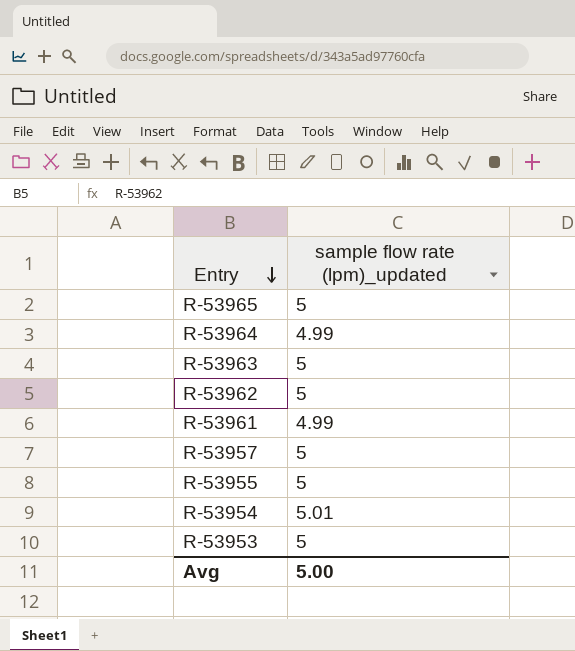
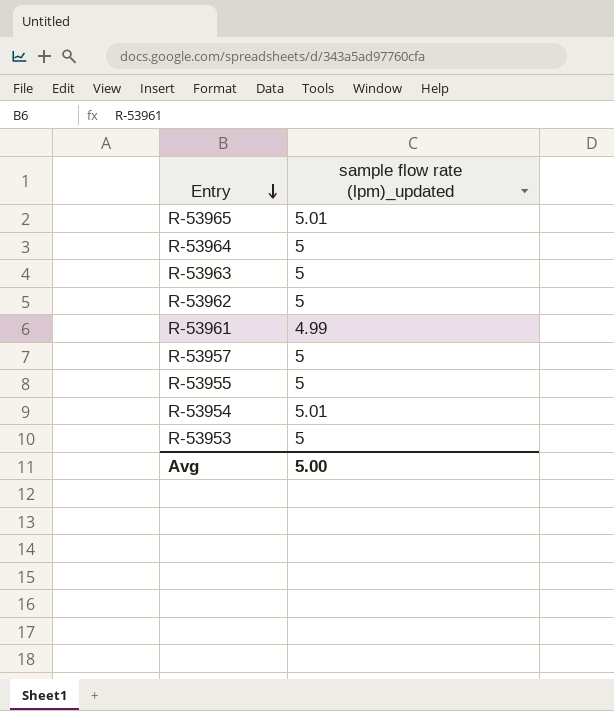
R-53965 | sample flow rate (lpm)_updated: 5 -> 5.01
R-53964 | sample flow rate (lpm)_updated: 4.99 -> 5

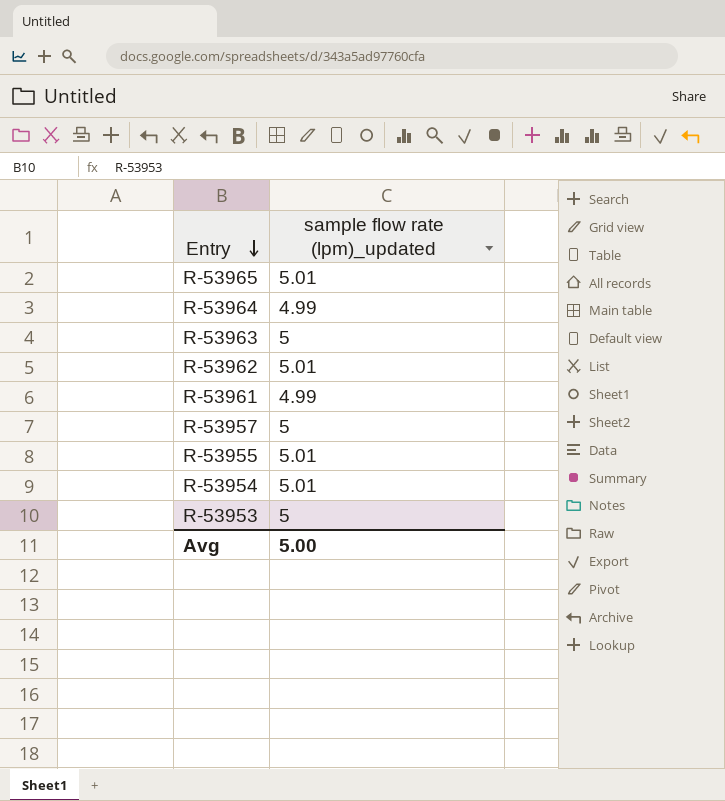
R-53964 | sample flow rate (lpm)_updated: 5 -> 4.99
R-53962 | sample flow rate (lpm)_updated: 5 -> 5.01
R-53955 | sample flow rate (lpm)_updated: 5 -> 5.01

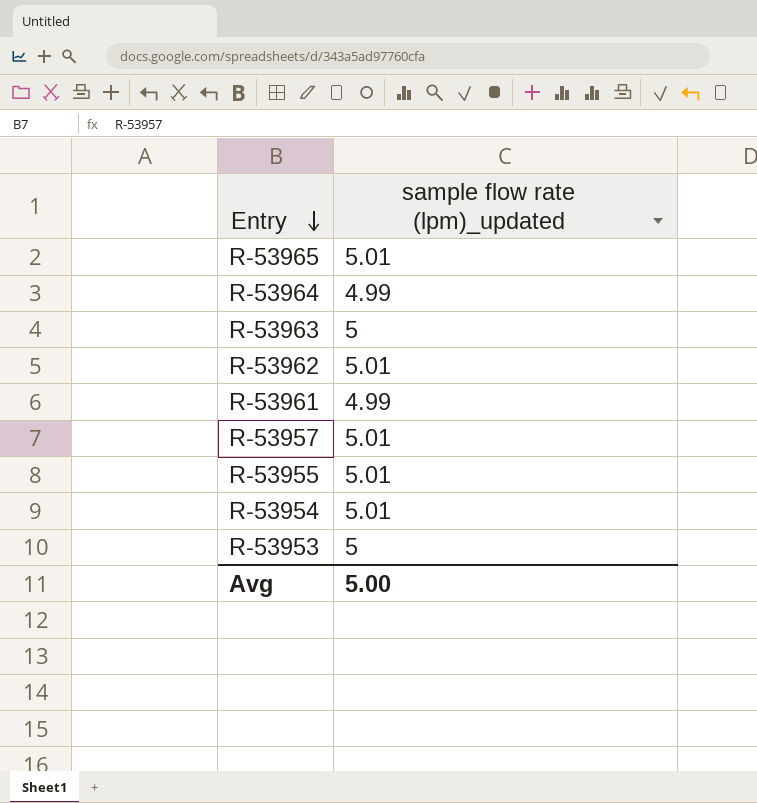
R-53957 | sample flow rate (lpm)_updated: 5 -> 5.01

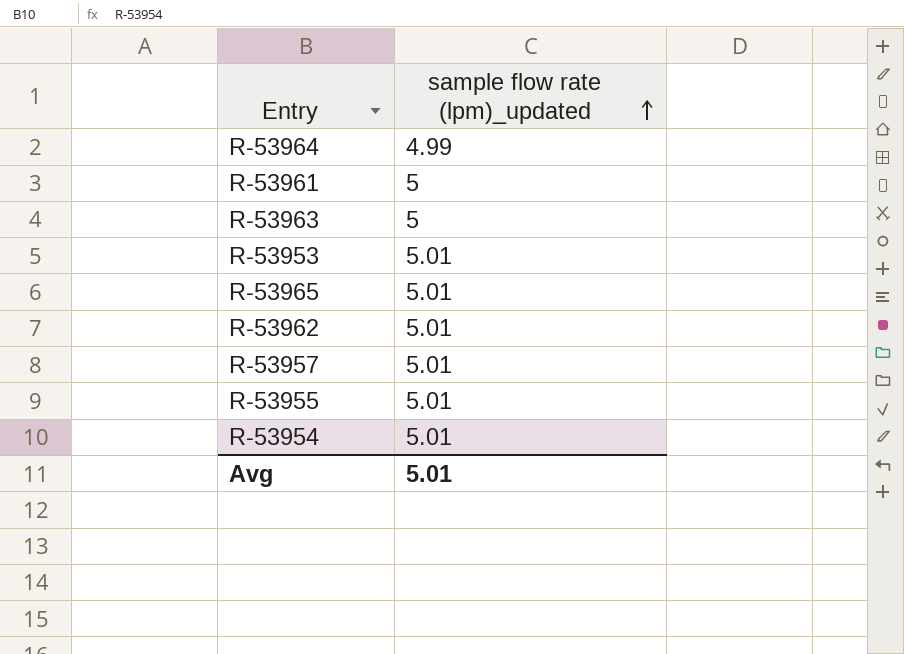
row order: Entry descending -> sample flow rate (lpm)_updated ascending
R-53961 | sample flow rate (lpm)_updated: 4.99 -> 5
R-53953 | sample flow rate (lpm)_updated: 5 -> 5.01
Avg | sample flow rate (lpm)_updated: 5.00 -> 5.01

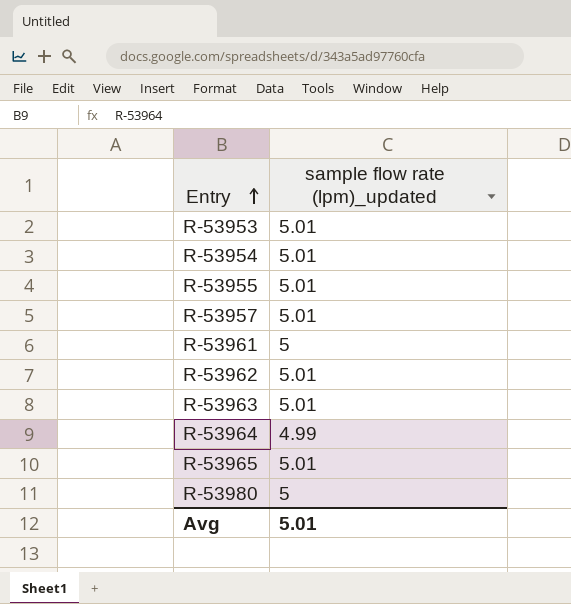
row order: sample flow rate (lpm)_updated ascending -> Entry ascending
R-53963 | sample flow rate (lpm)_updated: 5 -> 5.01
row R-53980: none -> 5

